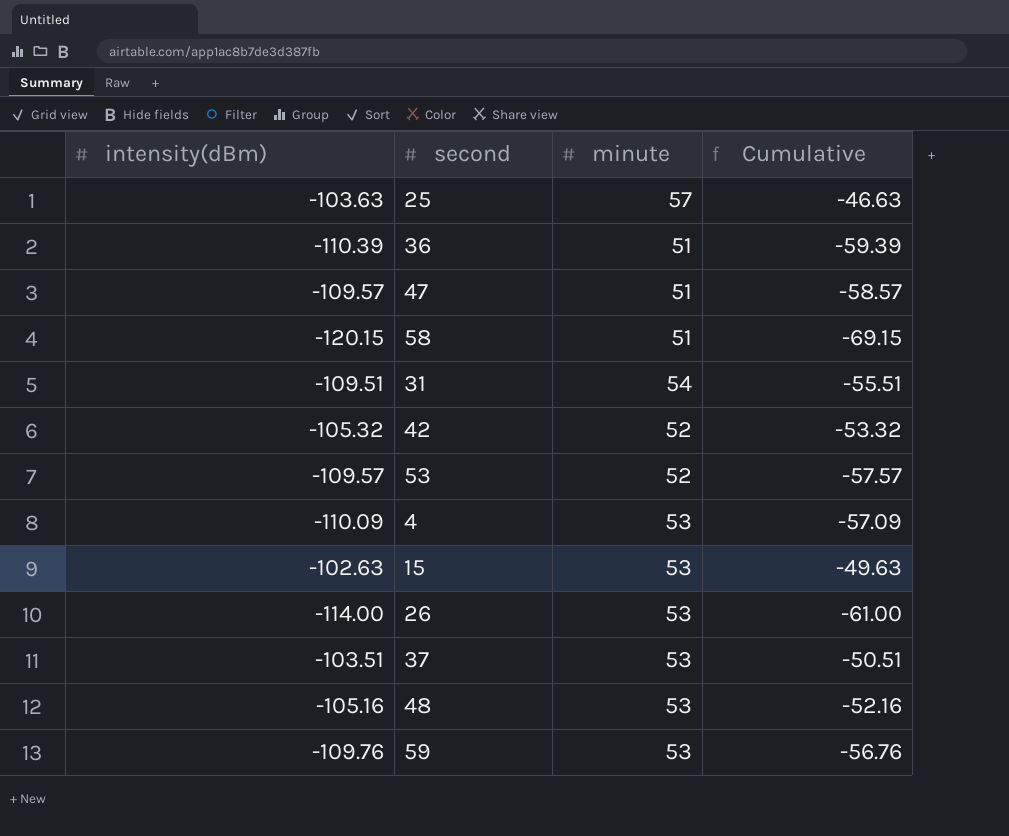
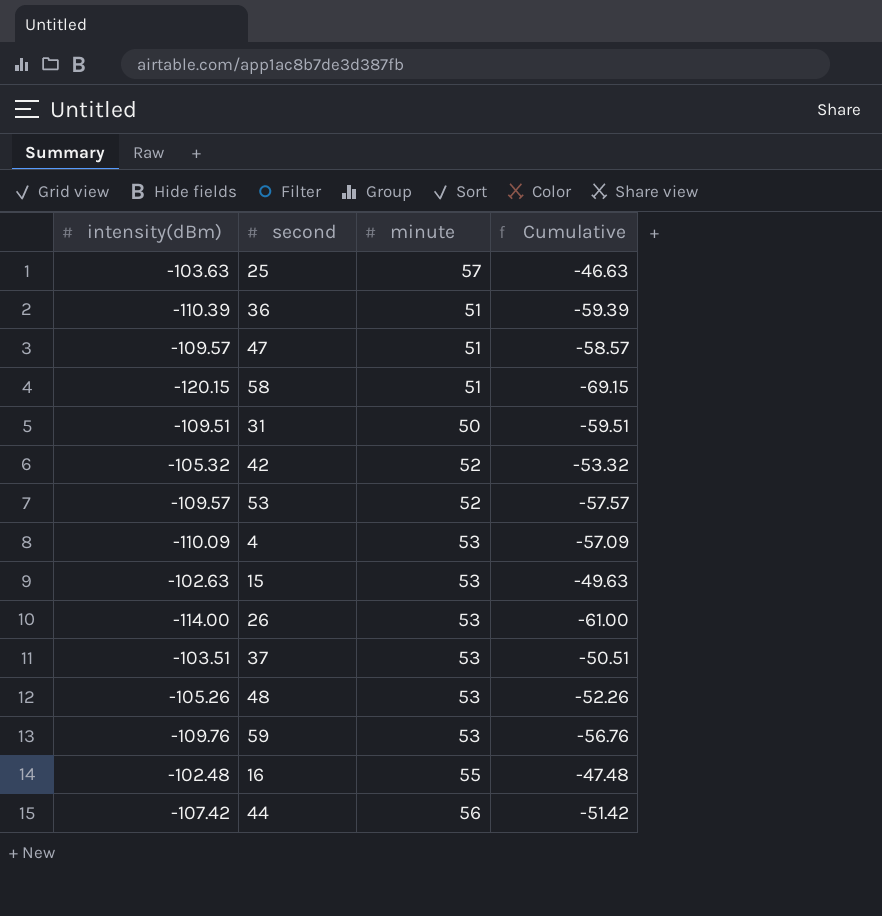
31 | minute: 54 -> 50
31 | Cumulative: -55.51 -> -59.51
48 | intensity(dBm): -105.16 -> -105.26
48 | Cumulative: -52.16 -> -52.26
row 16: none -> -102.48 | 55 | -47.48
row 44: none -> -107.42 | 56 | -51.42

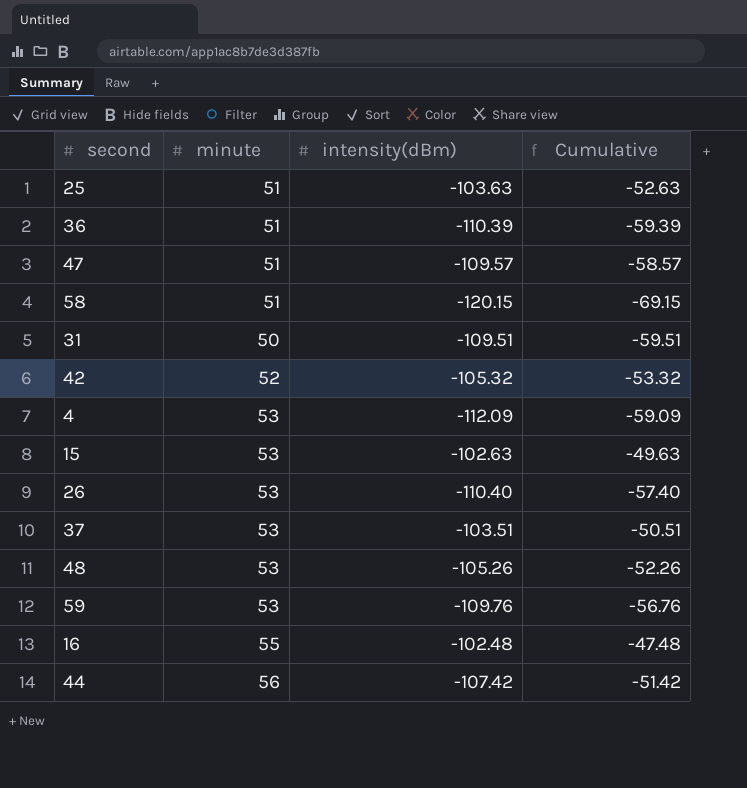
column intensity(dBm) | position: 1 -> 3
row 53: -109.57 | 52 | -57.57 -> none
25 | minute: 57 -> 51
25 | Cumulative: -46.63 -> -52.63
4 | intensity(dBm): -110.09 -> -112.09
4 | Cumulative: -57.09 -> -59.09
26 | intensity(dBm): -114.00 -> -110.40
26 | Cumulative: -61.00 -> -57.40

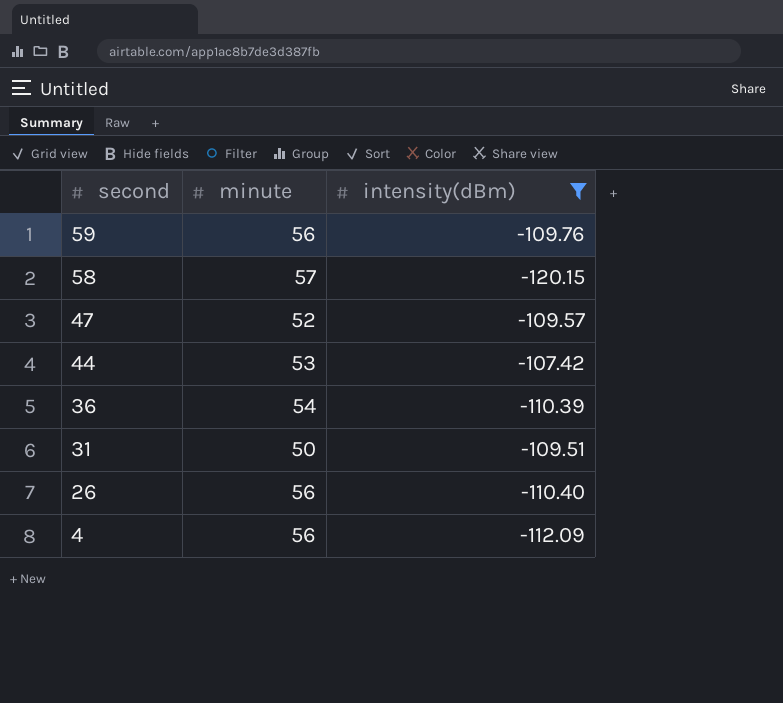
filter: none -> intensity(dBm) <= -107.42
row order: none -> second descending
column Cumulative | formula: [minute] + [intensity(dBm)] -> none
59 | minute: 53 -> 56
58 | minute: 51 -> 57
47 | minute: 51 -> 52
44 | minute: 56 -> 53
36 | minute: 51 -> 54
26 | minute: 53 -> 56
4 | minute: 53 -> 56

